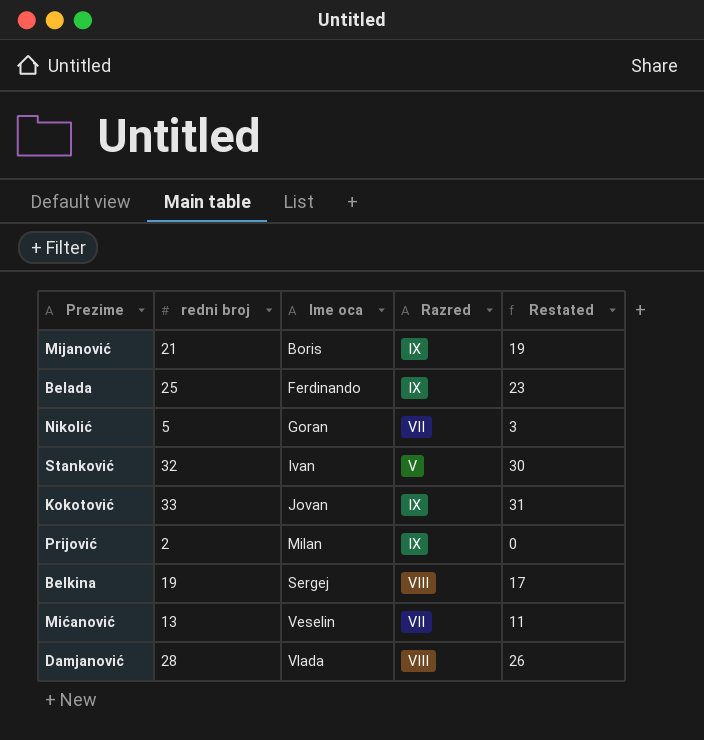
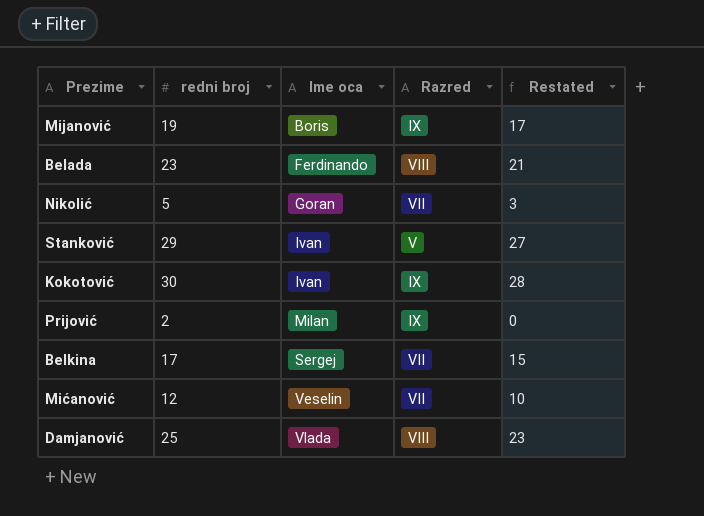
Mijanović | redni broj: 21 -> 19
Mijanović | Restated: 19 -> 17
Belada | redni broj: 25 -> 23
Belada | Razred: IX -> VIII
Belada | Restated: 23 -> 21
Stanković | redni broj: 32 -> 29
Stanković | Restated: 30 -> 27
Kokotović | redni broj: 33 -> 30
Kokotović | Ime oca: Jovan -> Ivan
Kokotović | Restated: 31 -> 28
Belkina | redni broj: 19 -> 17
Belkina | Razred: VIII -> VII
Belkina | Restated: 17 -> 15
Mićanović | redni broj: 13 -> 12
Mićanović | Restated: 11 -> 10
Damjanović | redni broj: 28 -> 25
Damjanović | Restated: 26 -> 23

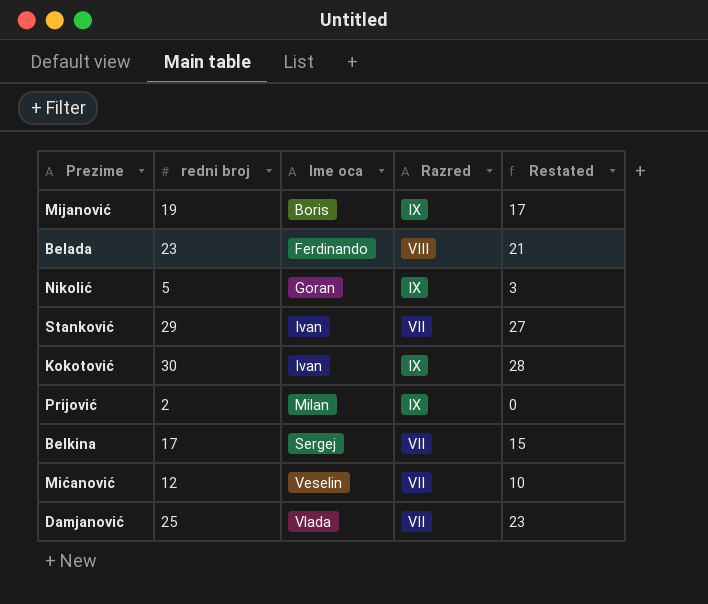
Nikolić | Razred: VII -> IX
Stanković | Razred: V -> VII
Damjanović | Razred: VIII -> VII

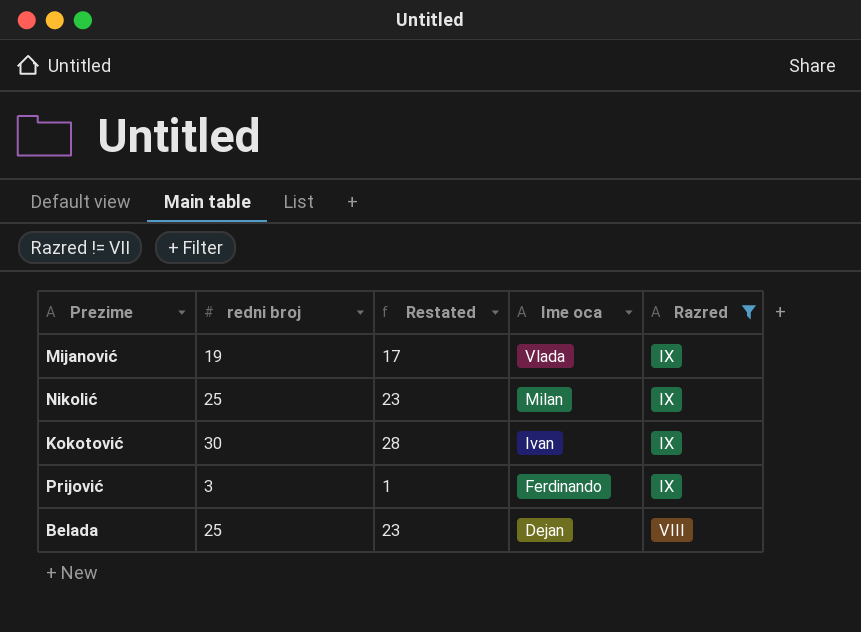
filter: none -> Razred != VII
row order: Ime oca ascending -> Ime oca descending
column Restated | position: 5 -> 3
Mijanović | Ime oca: Boris -> Vlada
Nikolić | redni broj: 5 -> 25
Nikolić | Restated: 3 -> 23
Nikolić | Ime oca: Goran -> Milan
Prijović | redni broj: 2 -> 3
Prijović | Restated: 0 -> 1
Prijović | Ime oca: Milan -> Ferdinando
Belada | redni broj: 23 -> 25
Belada | Restated: 21 -> 23
Belada | Ime oca: Ferdinando -> Dejan

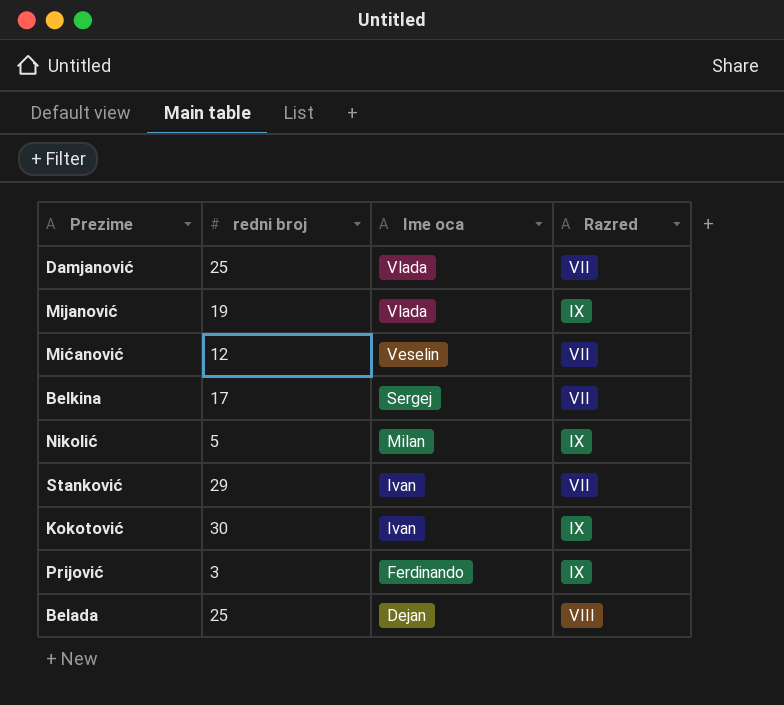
filter: Razred != VII -> none
column Restated | formula: [redni broj] - 2 -> none
Nikolić | redni broj: 25 -> 5

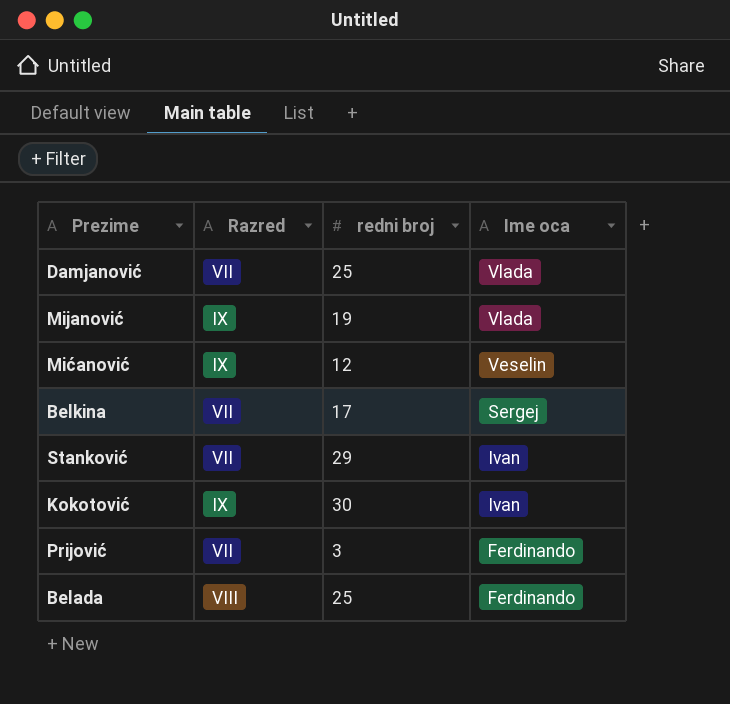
column Razred | position: 4 -> 2
row Nikolić: 5 | Milan | IX -> none
Mićanović | Razred: VII -> IX
Prijović | Razred: IX -> VII
Belada | Ime oca: Dejan -> Ferdinando

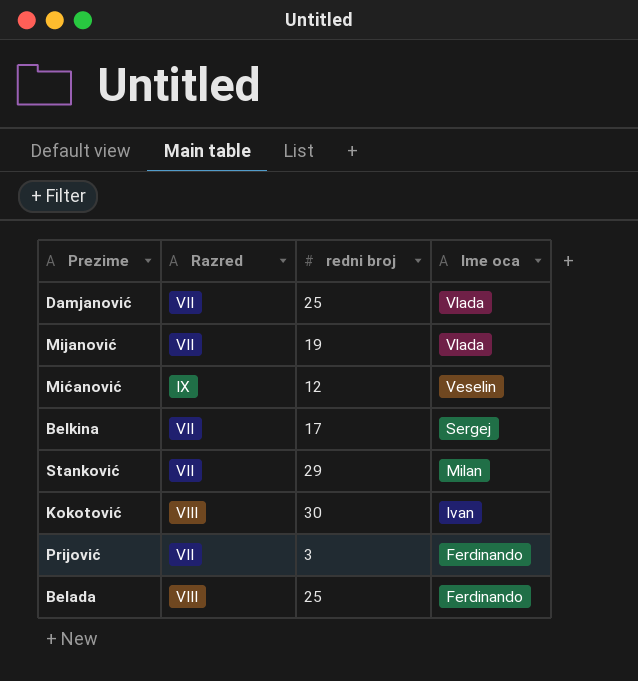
Mijanović | Razred: IX -> VII
Stanković | Ime oca: Ivan -> Milan
Kokotović | Razred: IX -> VIII

